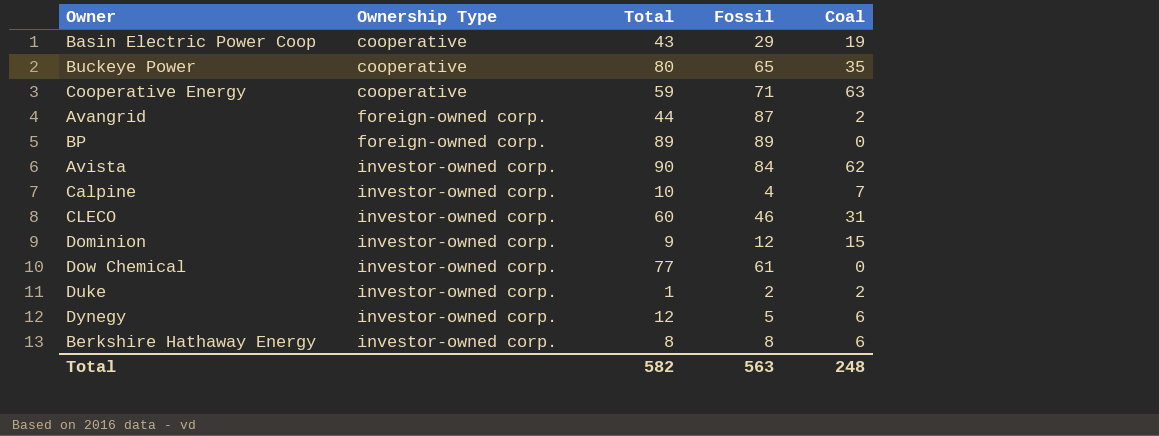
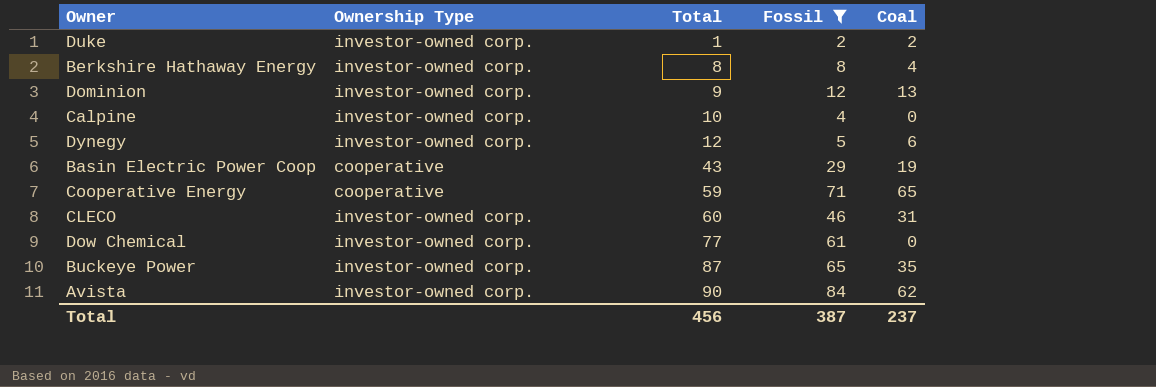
filter: none -> Fossil <= 84
row order: Ownership Type ascending -> Total ascending
Berkshire Hathaway Energy | Coal: 6 -> 4
Dominion | Coal: 15 -> 13
Calpine | Coal: 7 -> 0
Cooperative Energy | Coal: 63 -> 65
Buckeye Power | Ownership Type: cooperative -> investor-owned corp.
Buckeye Power | Total: 80 -> 87
Total | Total: 582 -> 456
Total | Fossil: 563 -> 387
Total | Coal: 248 -> 237

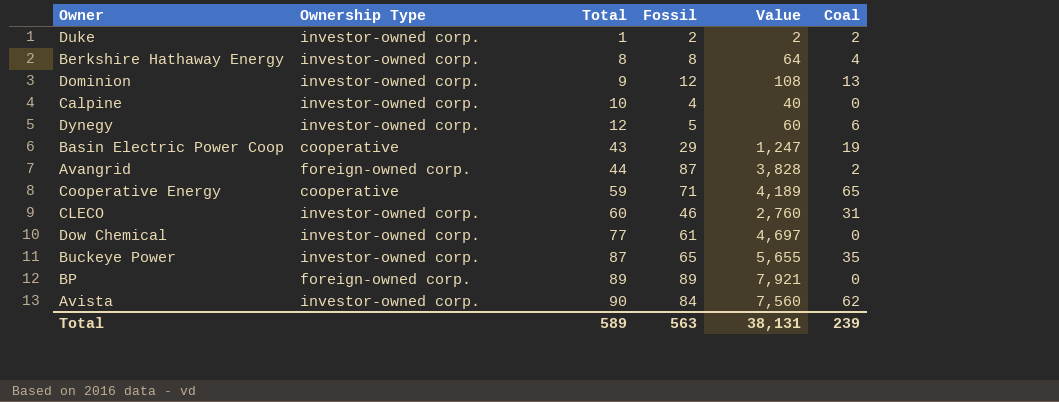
filter: Fossil <= 84 -> none
column Value | formula: none -> [Total] * [Fossil]
Total | Total: 456 -> 589
Total | Fossil: 387 -> 563
Total | Coal: 237 -> 239

